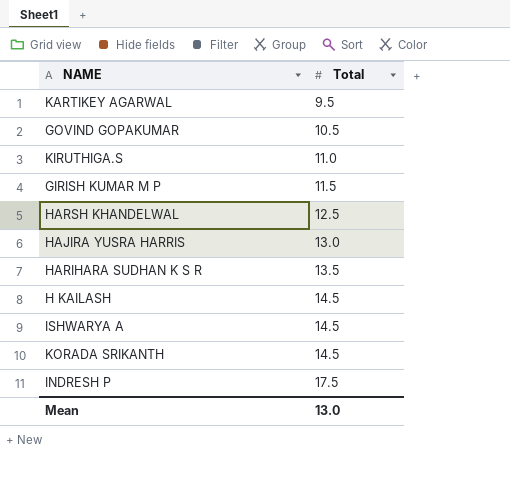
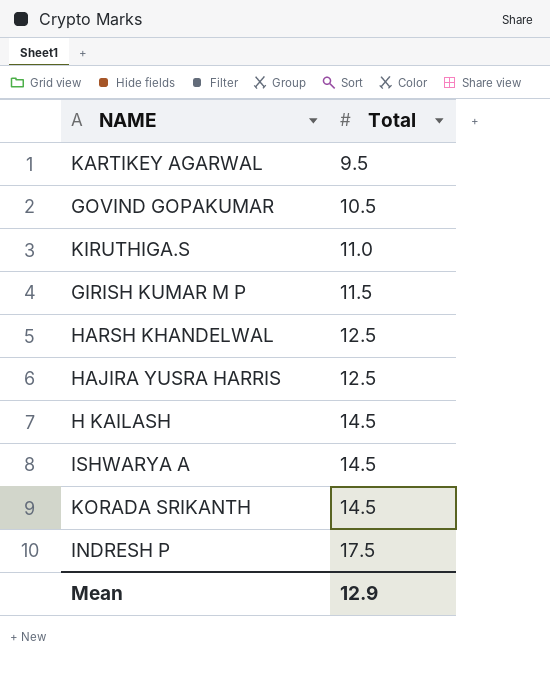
row HARIHARA SUDHAN K S R: 13.5 -> none
HAJIRA YUSRA HARRIS | Total: 13.0 -> 12.5
Mean | Total: 13.0 -> 12.9

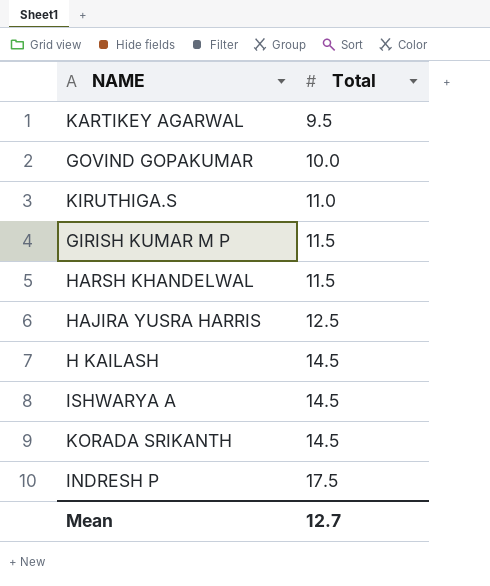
GOVIND GOPAKUMAR | Total: 10.5 -> 10.0
HARSH KHANDELWAL | Total: 12.5 -> 11.5
Mean | Total: 12.9 -> 12.7

